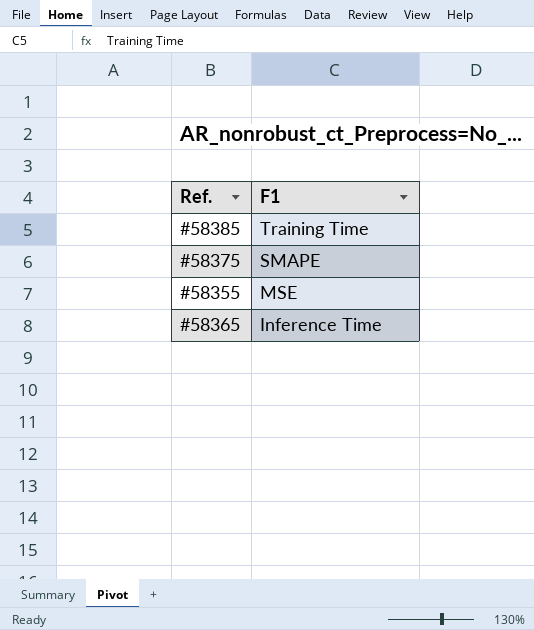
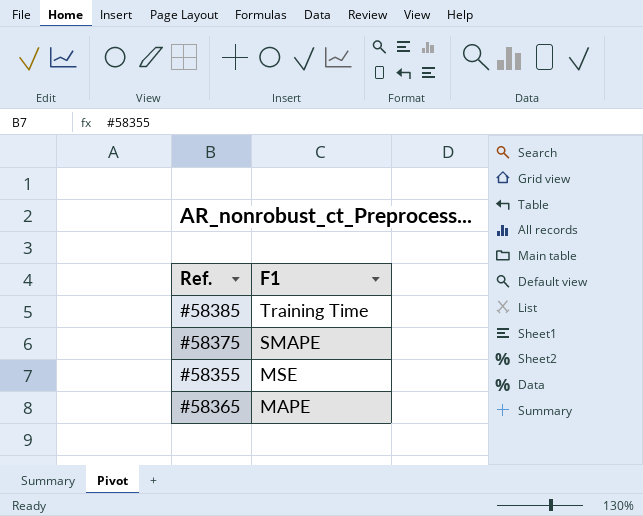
#58365 | F1: Inference Time -> MAPE

